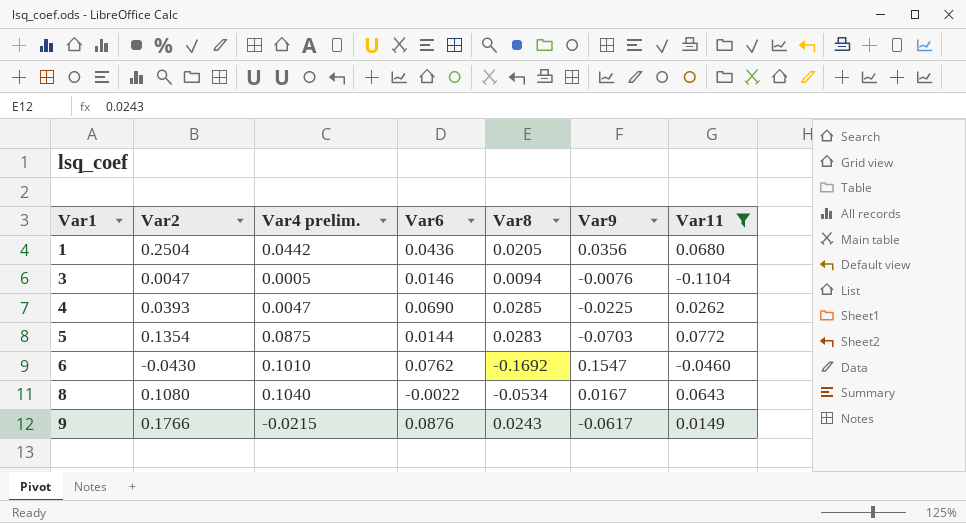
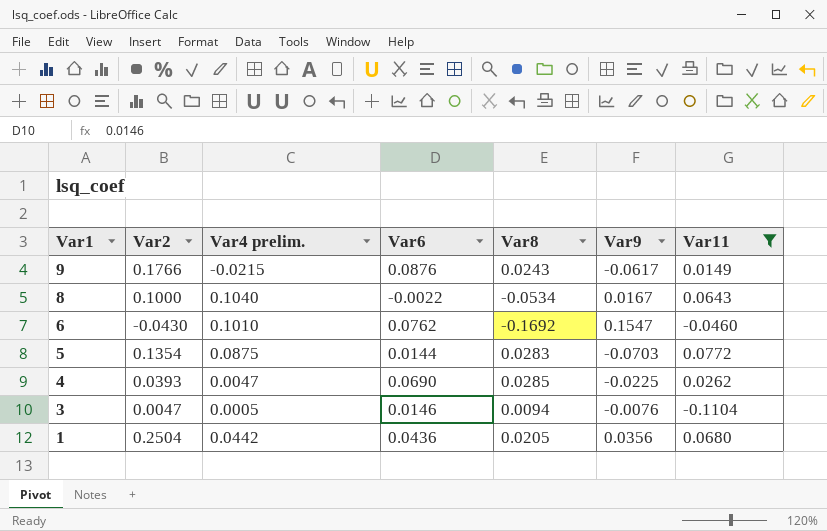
row order: Var1 ascending -> Var1 descending
8 | Var2: 0.1080 -> 0.1000

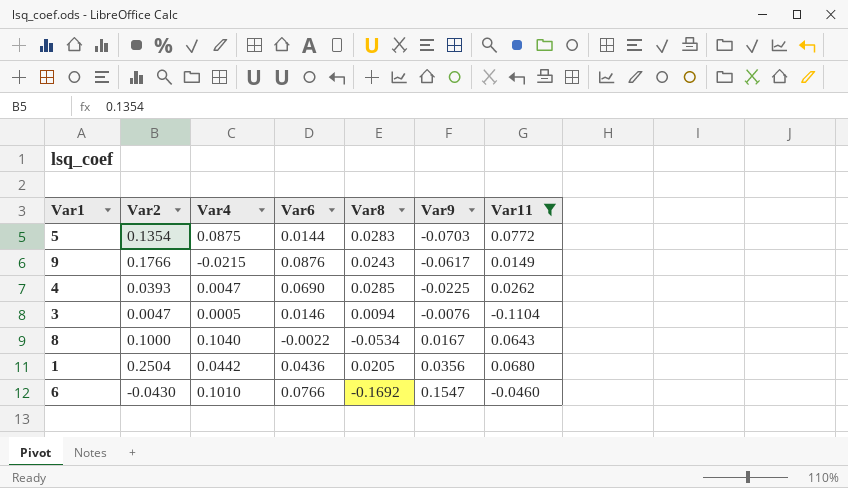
row order: Var1 descending -> Var9 ascending
column name: Var4 prelim. -> Var4
6 | Var6: 0.0762 -> 0.0766

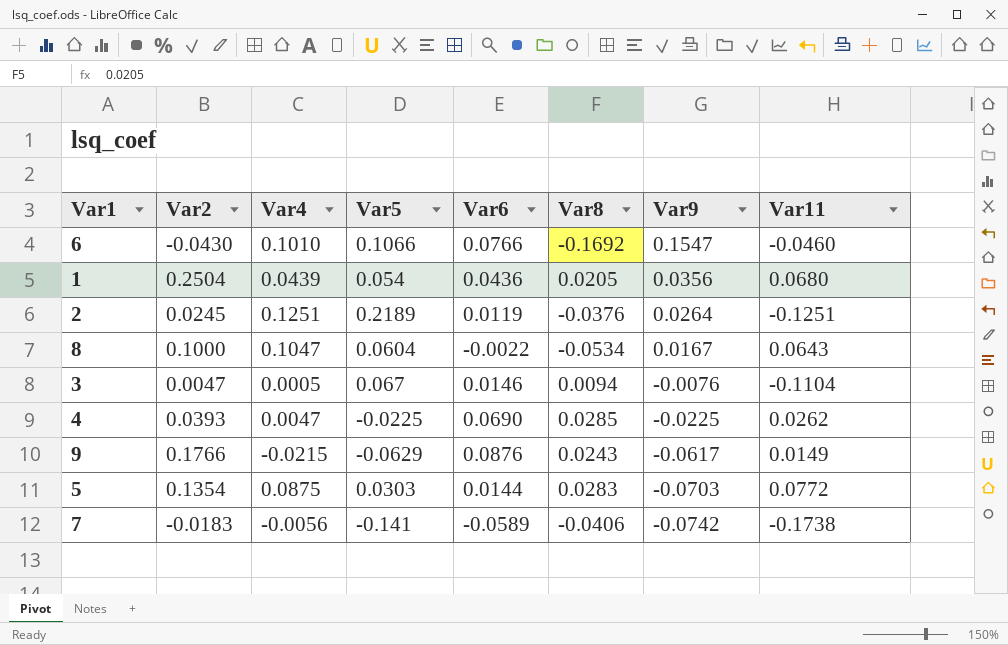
filter: Var11 >= -0.1104 -> none
row order: Var9 ascending -> Var9 descending
column Var5 | position: none -> 4
1 | Var4: 0.0442 -> 0.0439
8 | Var4: 0.1040 -> 0.1047

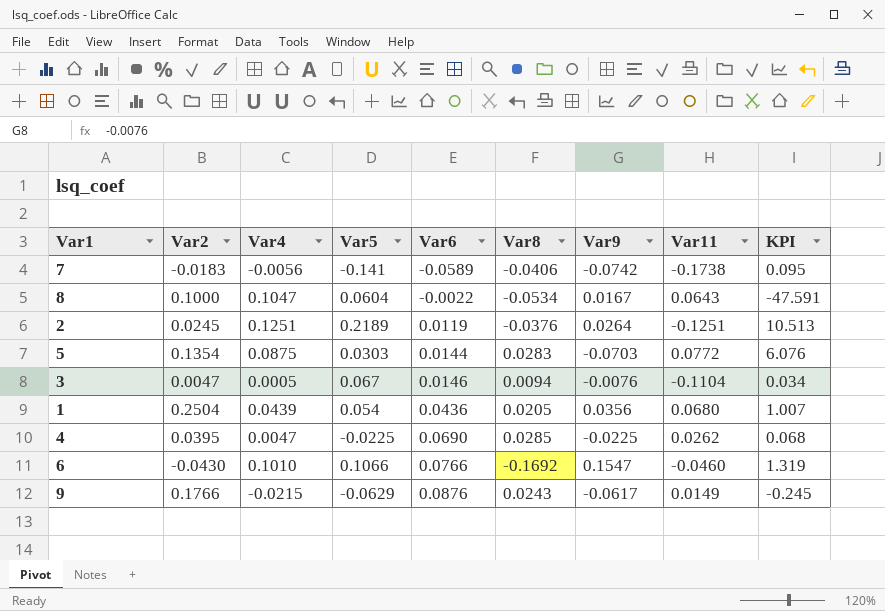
row order: Var9 descending -> Var6 ascending
column KPI | formula: none -> [Var4] / [Var6]
4 | Var2: 0.0393 -> 0.0395

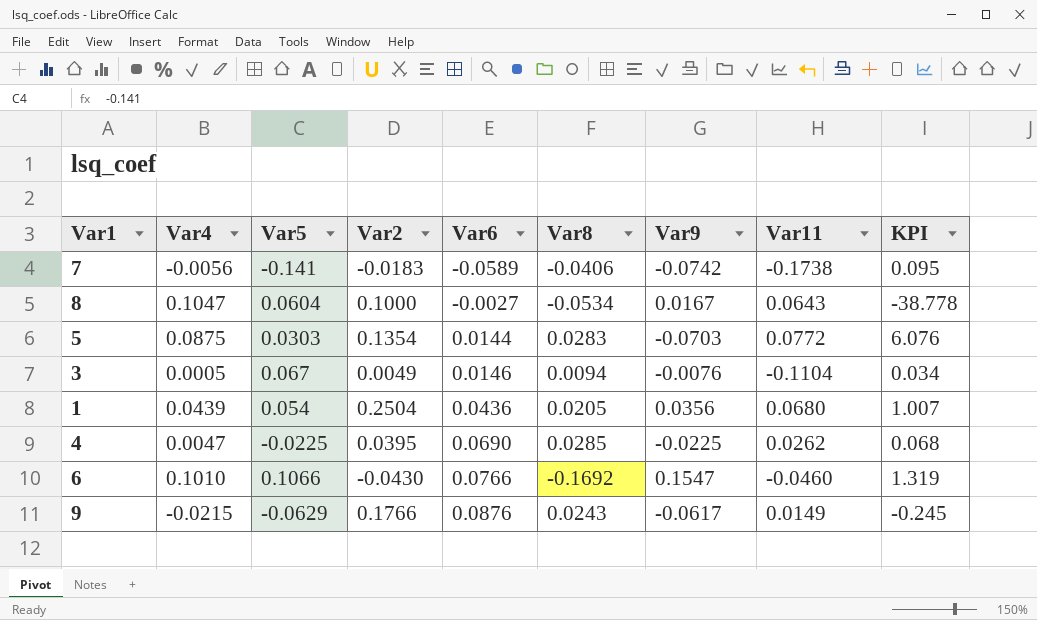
column Var2 | position: 2 -> 4
row 2: 0.0245 | 0.1251 | 0.2189 | 0.0119 | -0.0376 | 0.0264 | -0.1251 | 10.513 -> none
8 | Var6: -0.0022 -> -0.0027
8 | KPI: -47.591 -> -38.778
3 | Var2: 0.0047 -> 0.0049

